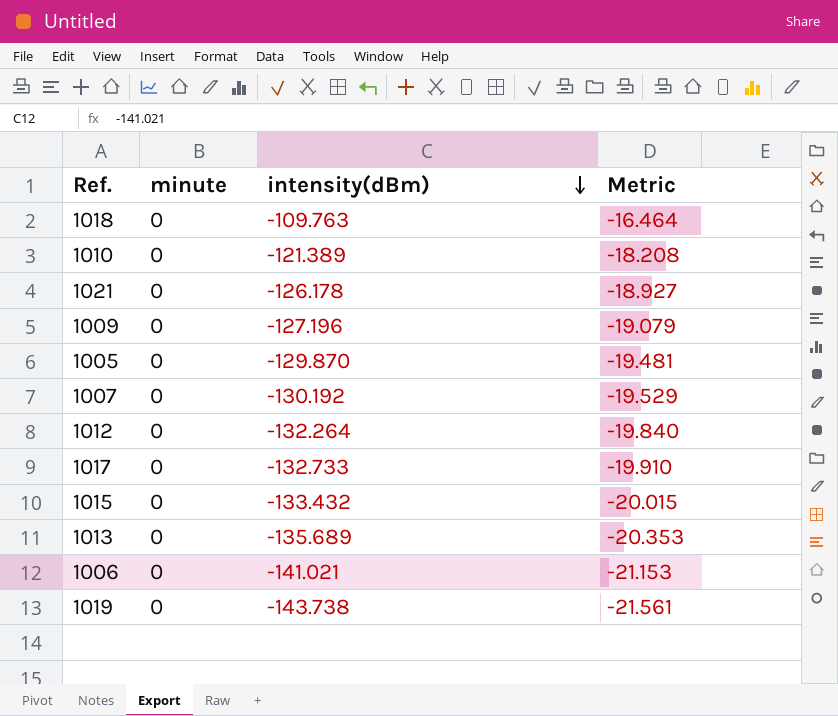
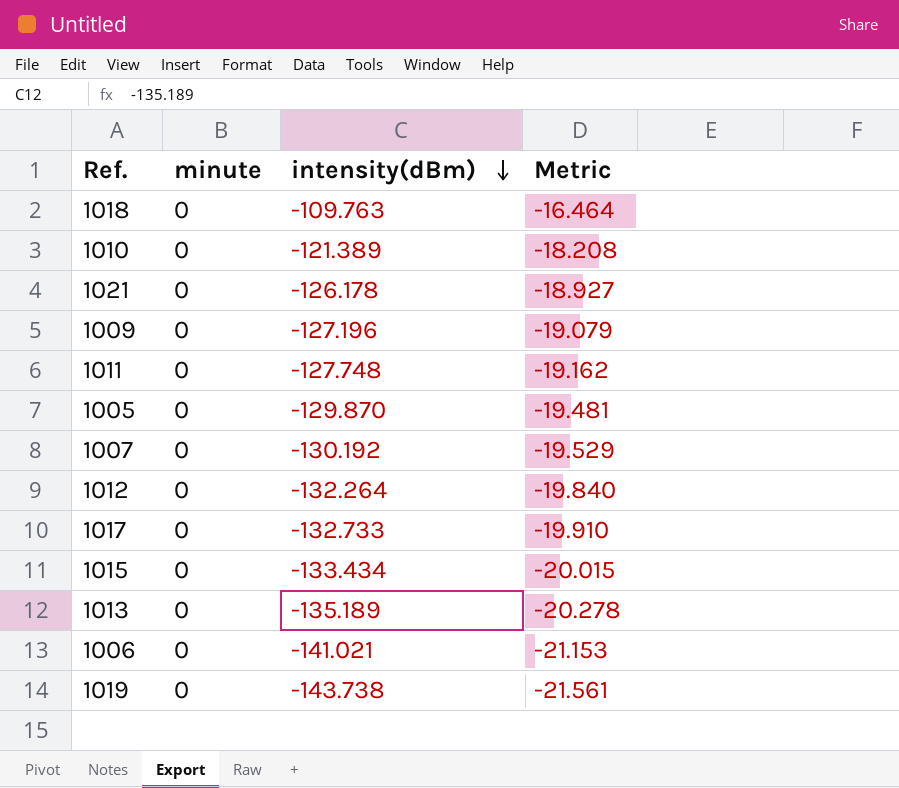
row 1011: none -> 0 | -127.748 | -19.162
1015 | intensity(dBm): -133.432 -> -133.434
1013 | intensity(dBm): -135.689 -> -135.189
1013 | Metric: -20.353 -> -20.278

